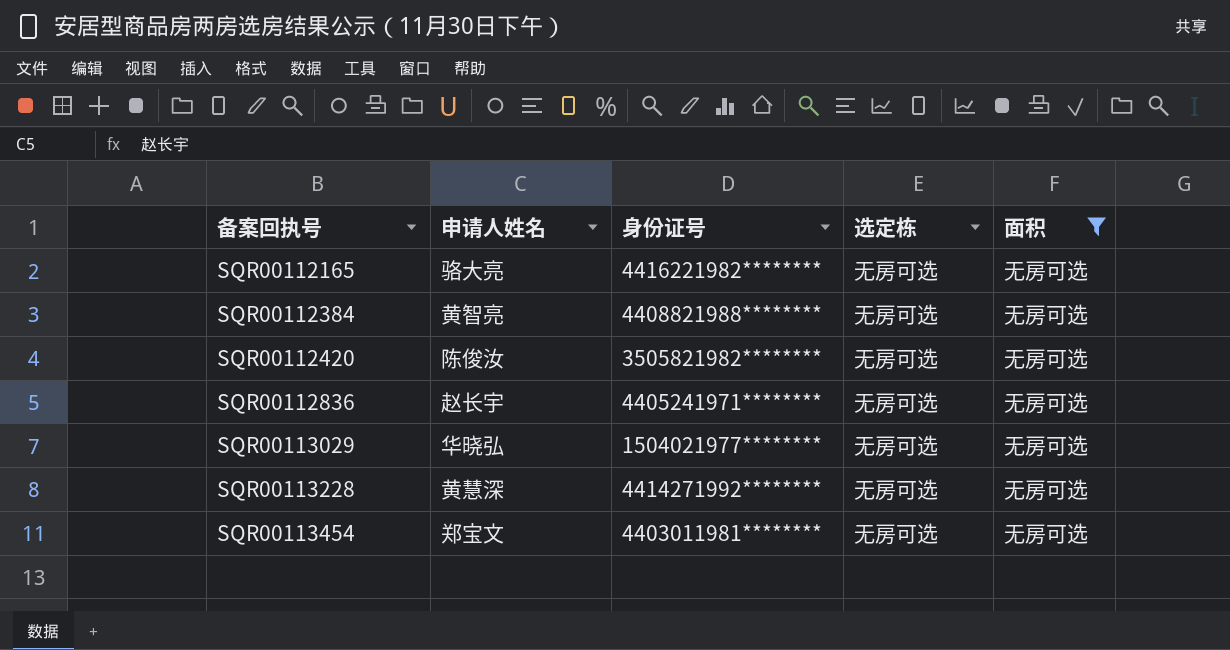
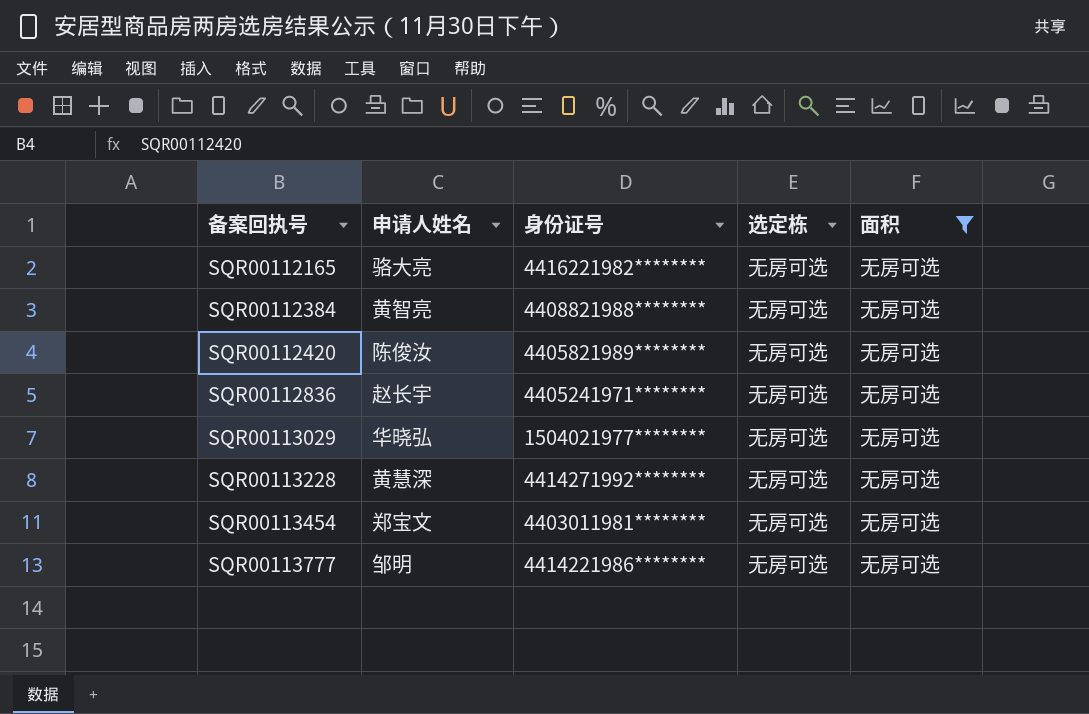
SQR00112420 | 身份证号: 3505821982******** -> 4405821989********
row SQR00113777: none -> 邹明 | 4414221986******** | 无房可选 | 无房可选

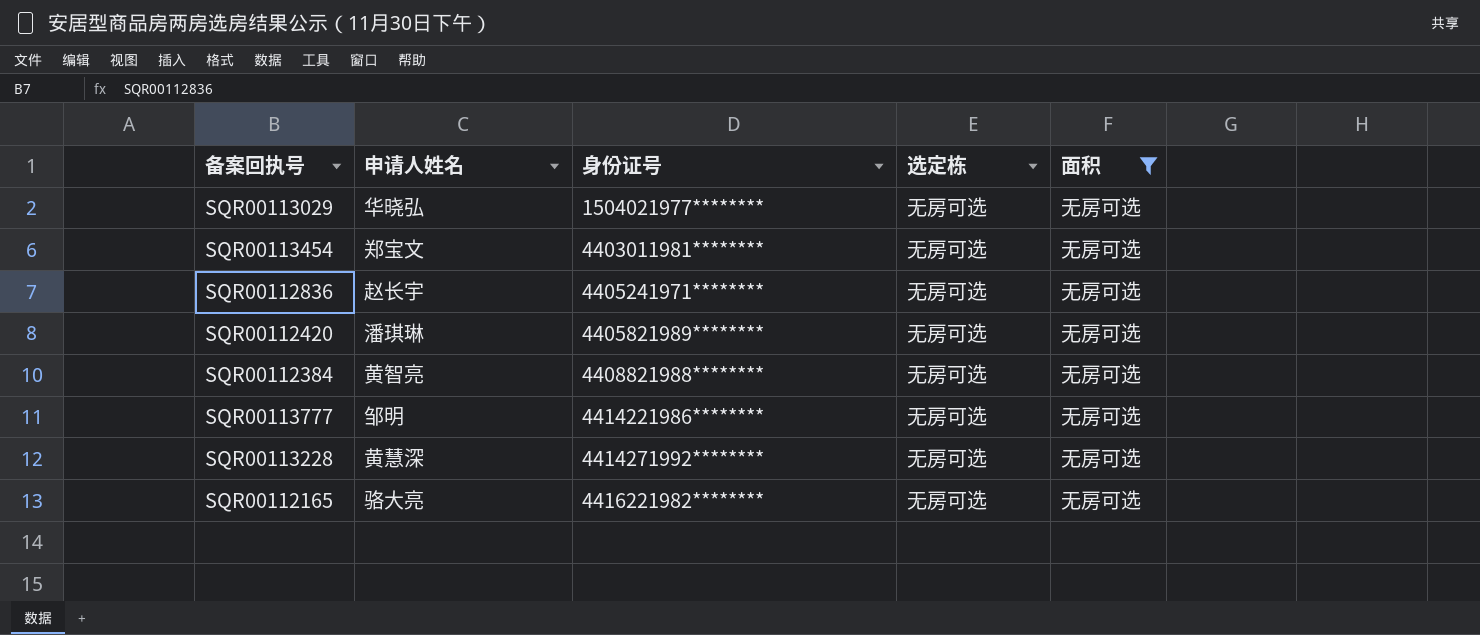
row order: 备案回执号 ascending -> 身份证号 ascending
SQR00112420 | 申请人姓名: 陈俊汝 -> 潘琪琳

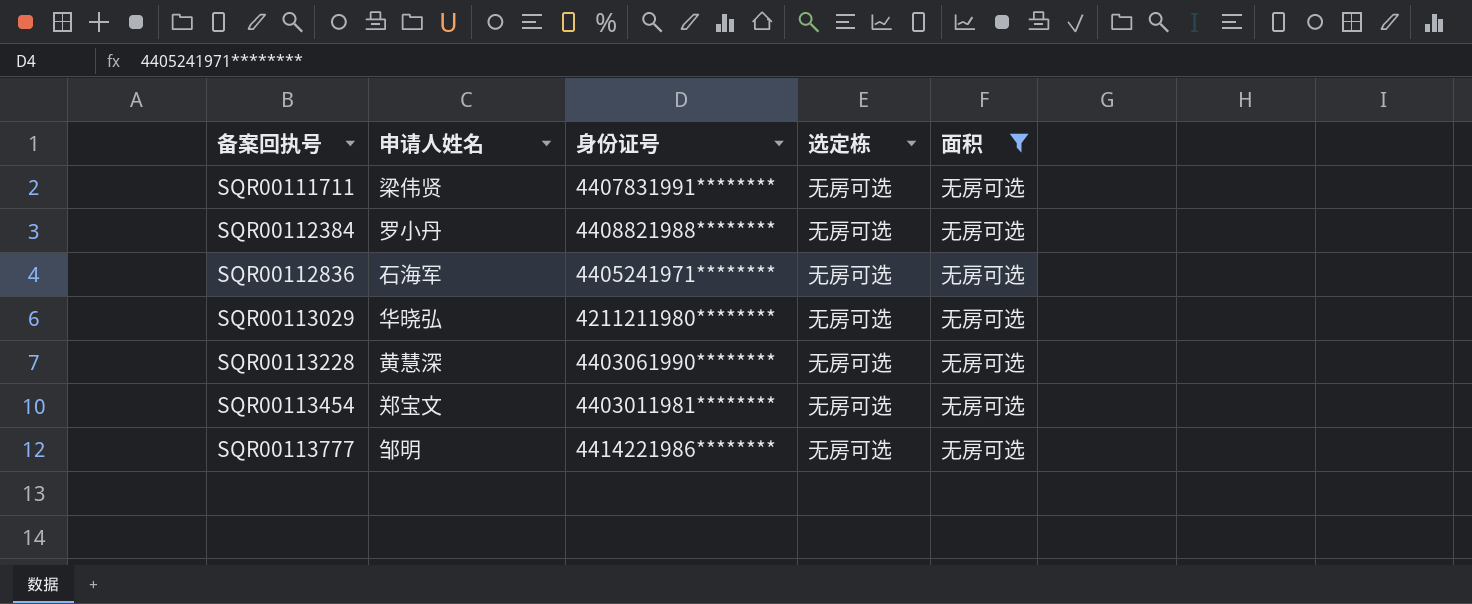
row order: 身份证号 ascending -> 备案回执号 ascending
row SQR00112420: 潘琪琳 | 4405821989******** | 无房可选 | 无房可选 -> none
row SQR00112165: 骆大亮 | 4416221982******** | 无房可选 | 无房可选 -> none
row SQR00111711: none -> 梁伟贤 | 4407831991******** | 无房可选 | 无房可选
SQR00112384 | 申请人姓名: 黄智亮 -> 罗小丹
SQR00112836 | 申请人姓名: 赵长宇 -> 石海军
SQR00113029 | 身份证号: 1504021977******** -> 4211211980********
SQR00113228 | 身份证号: 4414271992******** -> 4403061990********

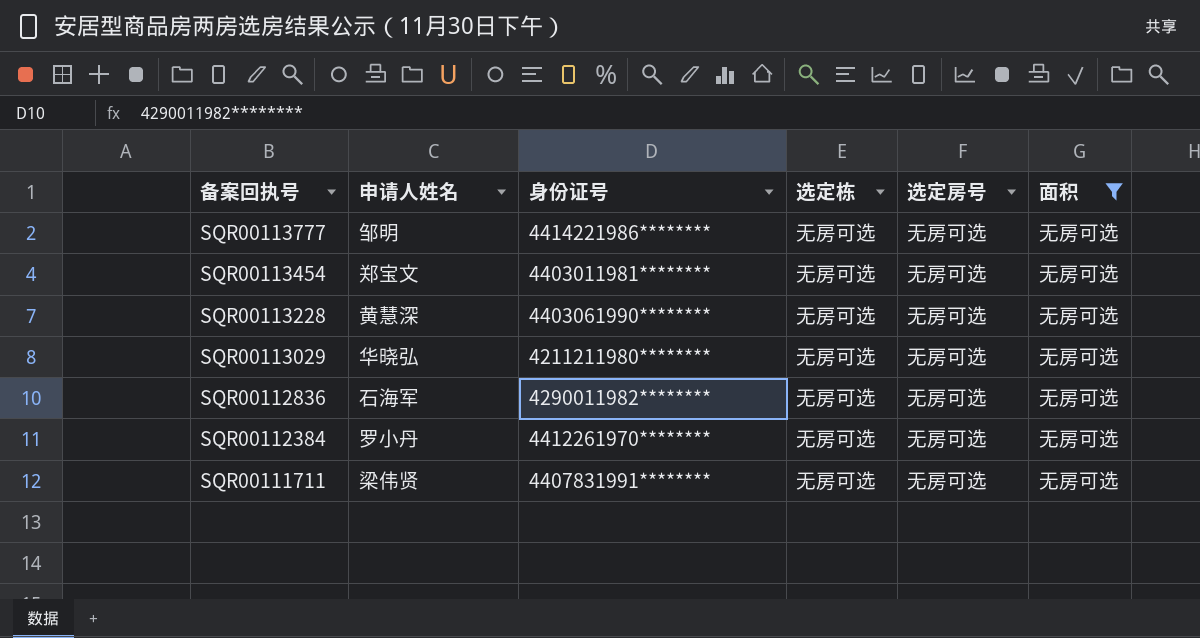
row order: 备案回执号 ascending -> 备案回执号 descending
column 选定房号 | position: none -> 5
SQR00112836 | 身份证号: 4405241971******** -> 4290011982********
SQR00112384 | 身份证号: 4408821988******** -> 4412261970********

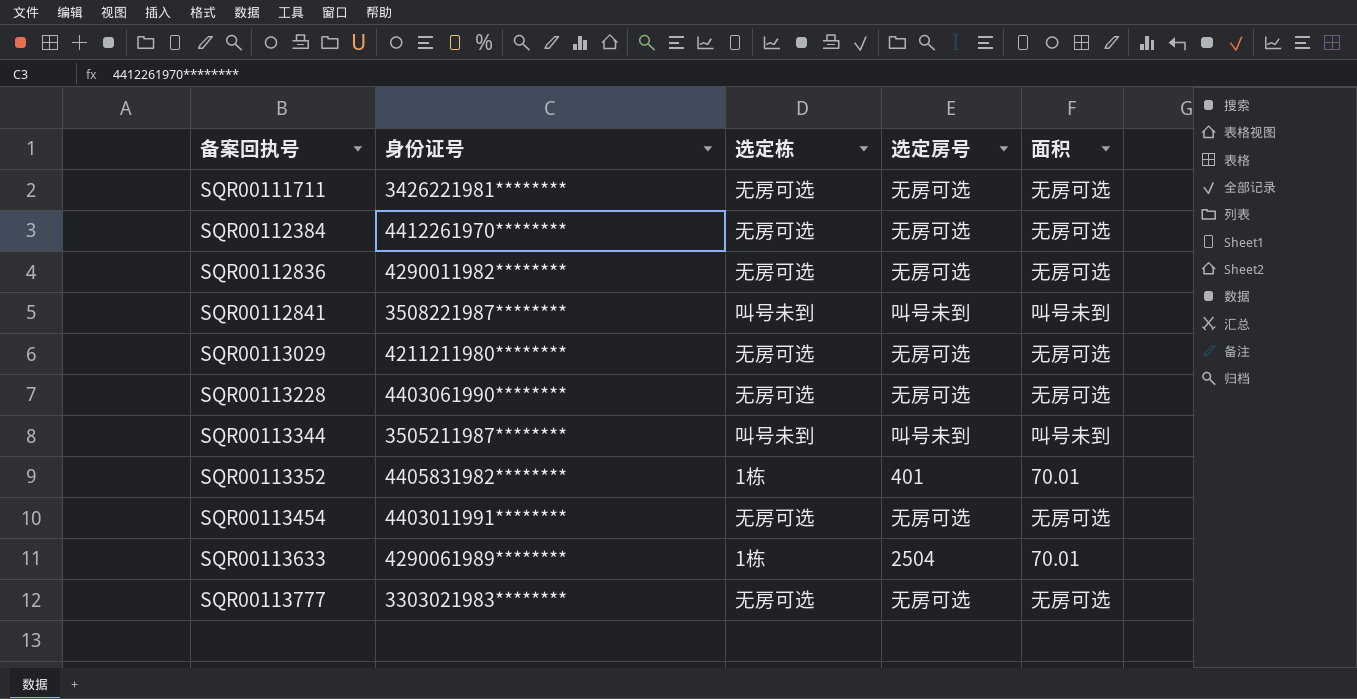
filter: 面积 = 无房可选 -> none
row order: 备案回执号 descending -> 备案回执号 ascending
column 申请人姓名 | position: 2 -> none
SQR00111711 | 身份证号: 4407831991******** -> 3426221981********
SQR00113454 | 身份证号: 4403011981******** -> 4403011991********
SQR00113777 | 身份证号: 4414221986******** -> 3303021983********

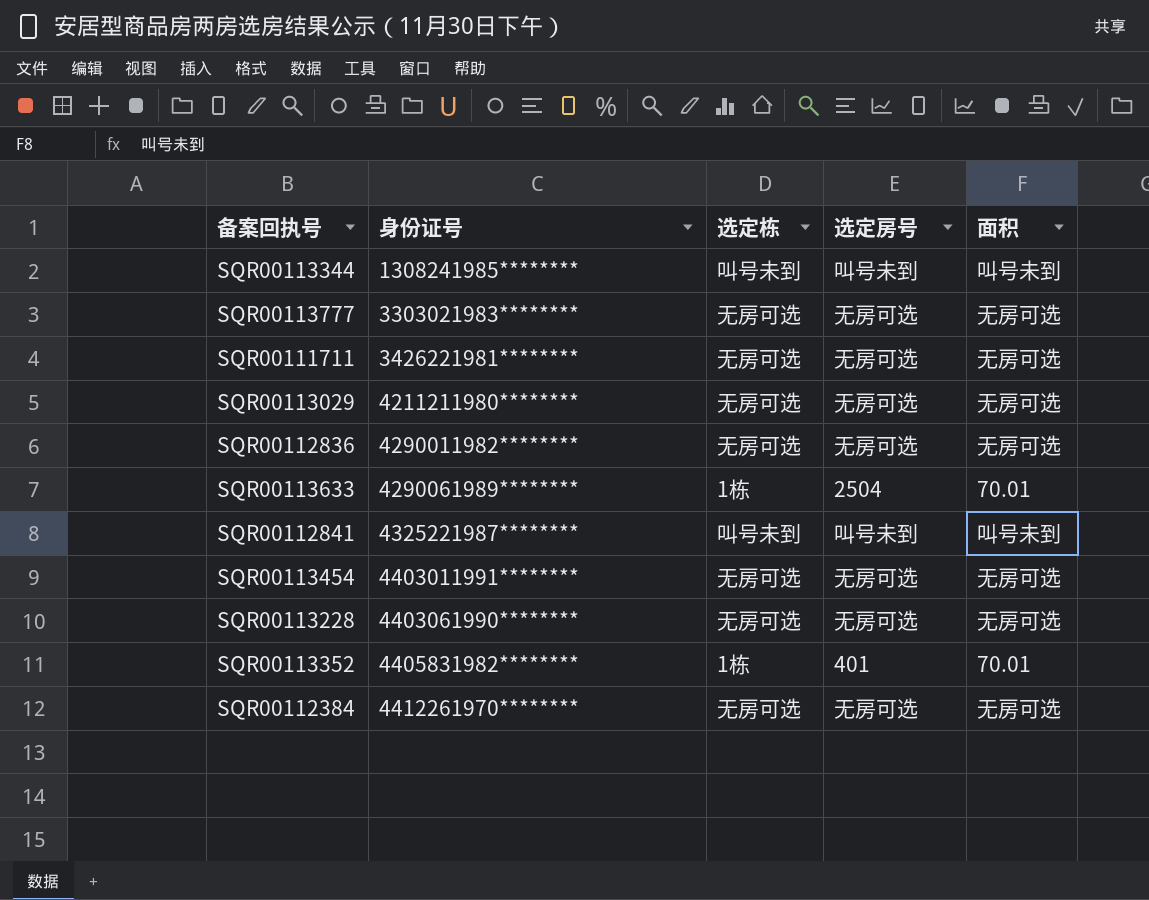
row order: 备案回执号 ascending -> 身份证号 ascending
SQR00113344 | 身份证号: 3505211987******** -> 1308241985********
SQR00112841 | 身份证号: 3508221987******** -> 4325221987********

